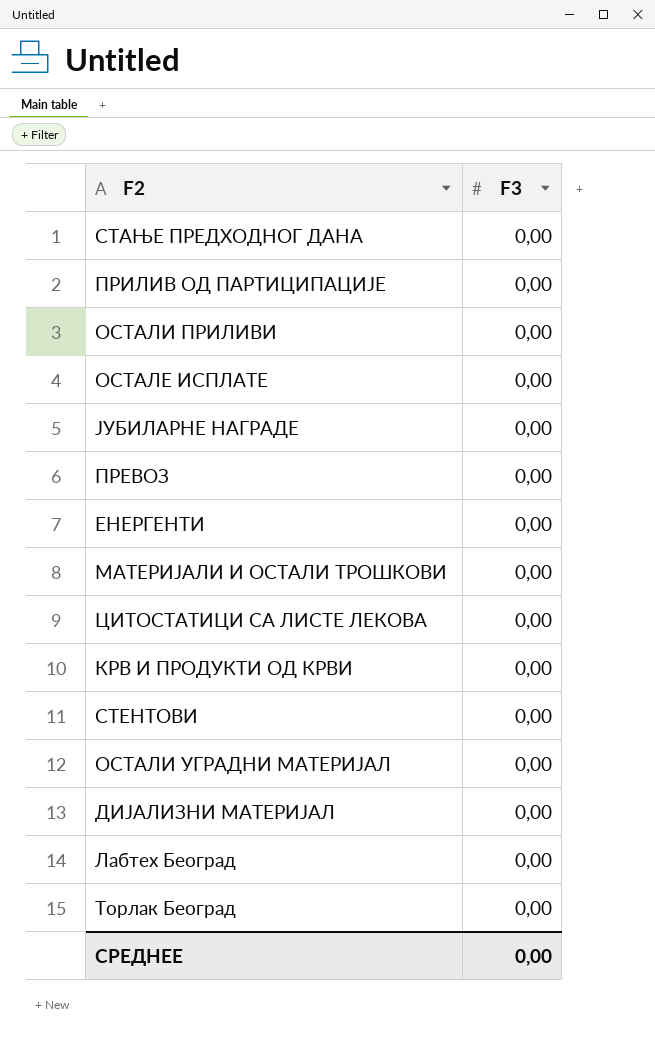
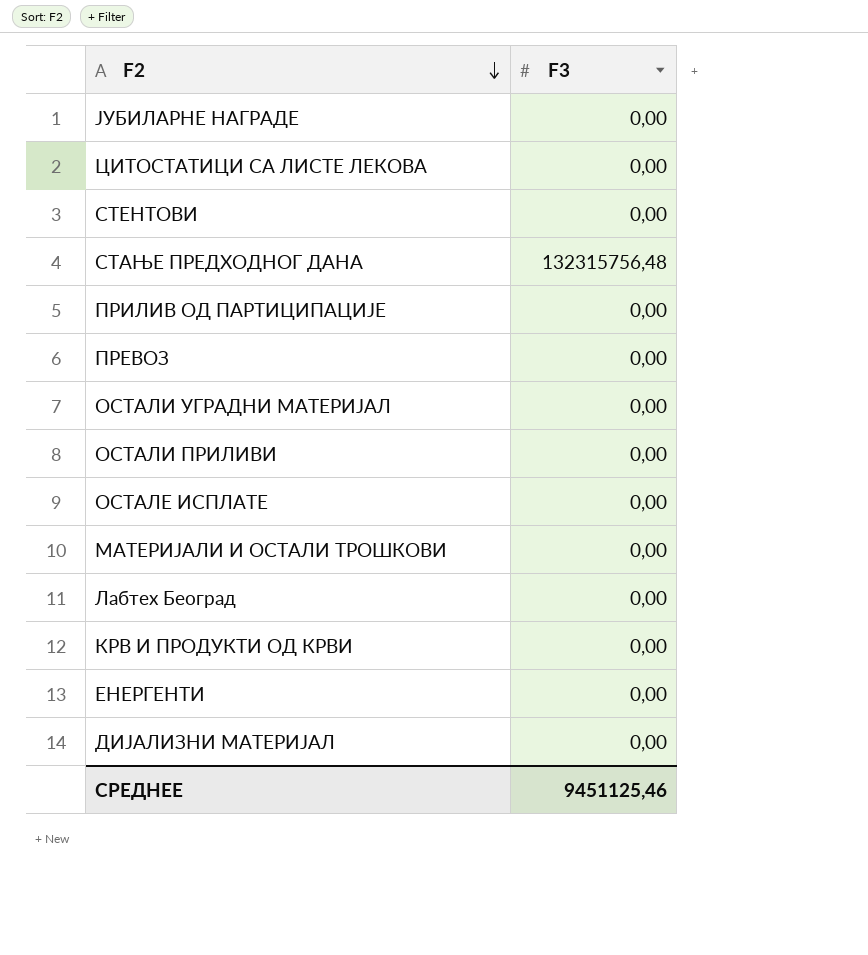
row order: none -> F2 descending
row Торлак Београд: 0,00 -> none
СТАЊЕ ПРЕДХОДНОГ ДАНА | F3: 0,00 -> 132315756,48
СРЕДНЕЕ | F3: 0,00 -> 9451125,46

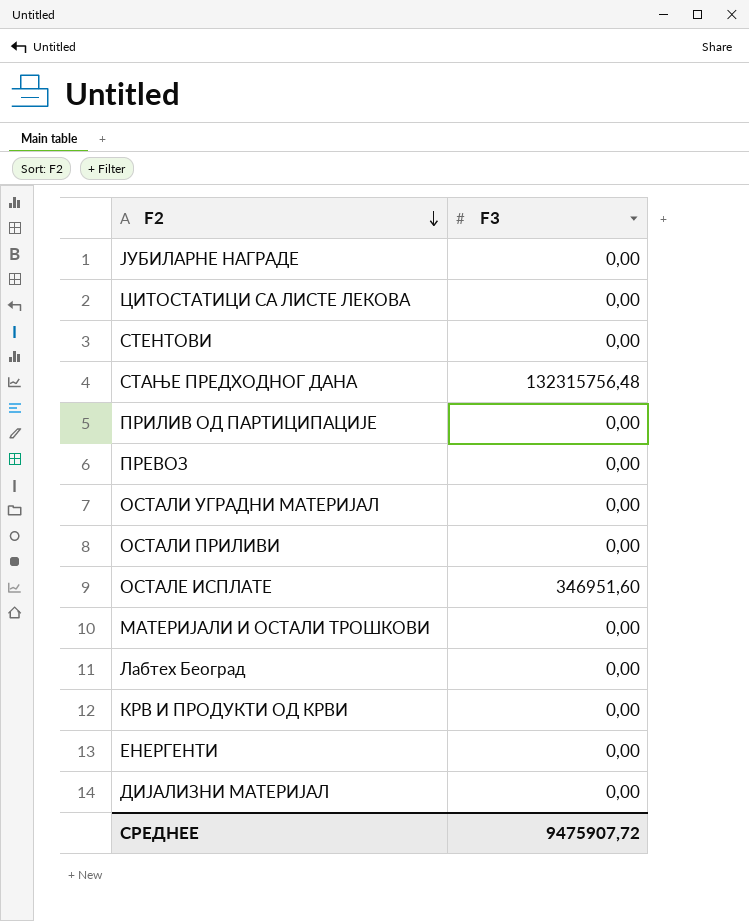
ОСТАЛЕ ИСПЛАТЕ | F3: 0,00 -> 346951,60
СРЕДНЕЕ | F3: 9451125,46 -> 9475907,72

